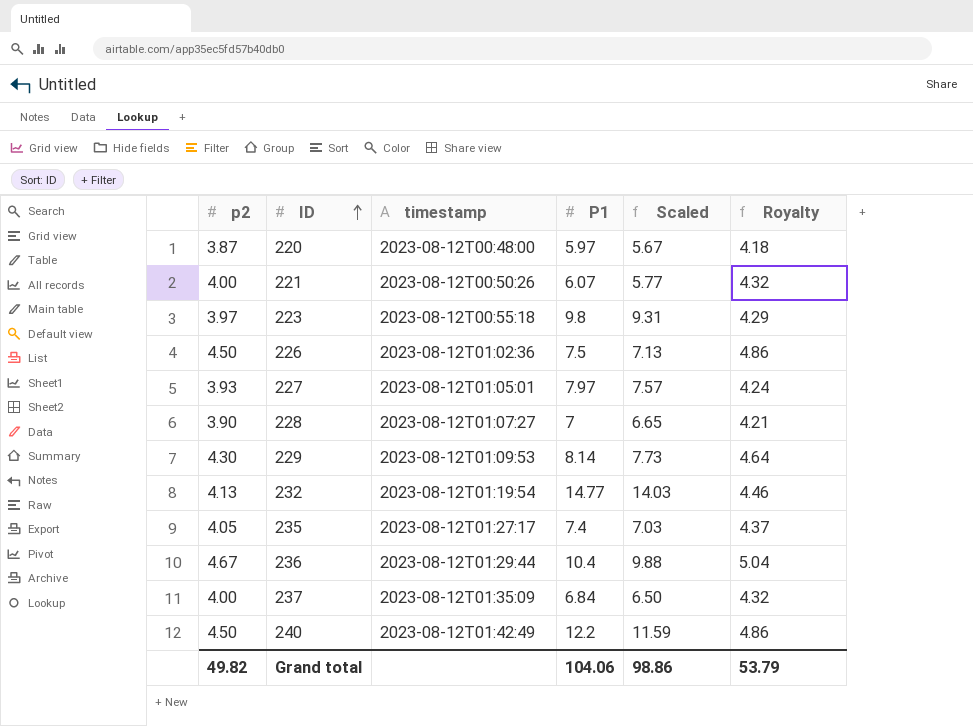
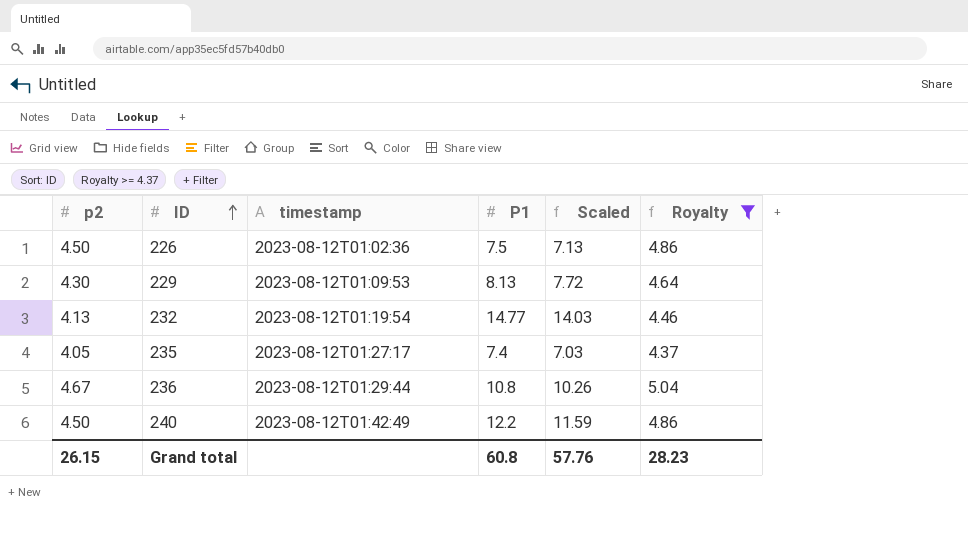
filter: none -> Royalty >= 4.37
229 | P1: 8.14 -> 8.13
229 | Scaled: 7.73 -> 7.72
236 | P1: 10.4 -> 10.8
236 | Scaled: 9.88 -> 10.26
Grand total | p2: 49.82 -> 26.15
Grand total | P1: 104.06 -> 60.8
Grand total | Scaled: 98.86 -> 57.76
Grand total | Royalty: 53.79 -> 28.23

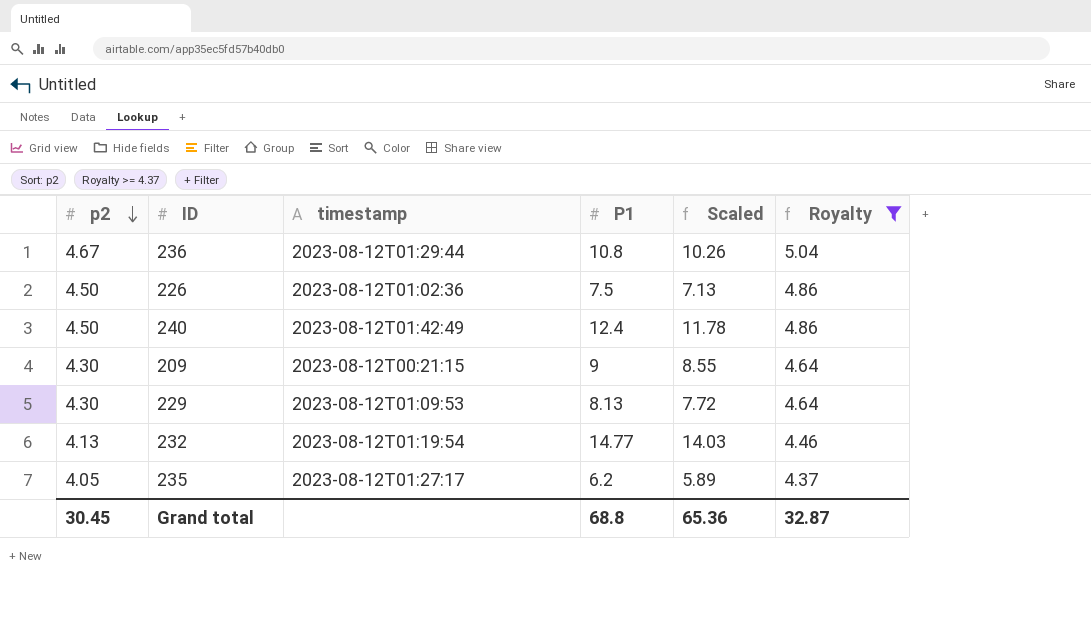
row order: ID ascending -> p2 descending
240 | P1: 12.2 -> 12.4
240 | Scaled: 11.59 -> 11.78
row 209: none -> 4.30 | 2023-08-12T00:21:15 | 9 | 8.55 | 4.64
235 | P1: 7.4 -> 6.2
235 | Scaled: 7.03 -> 5.89
Grand total | p2: 26.15 -> 30.45
Grand total | P1: 60.8 -> 68.8
Grand total | Scaled: 57.76 -> 65.36
Grand total | Royalty: 28.23 -> 32.87

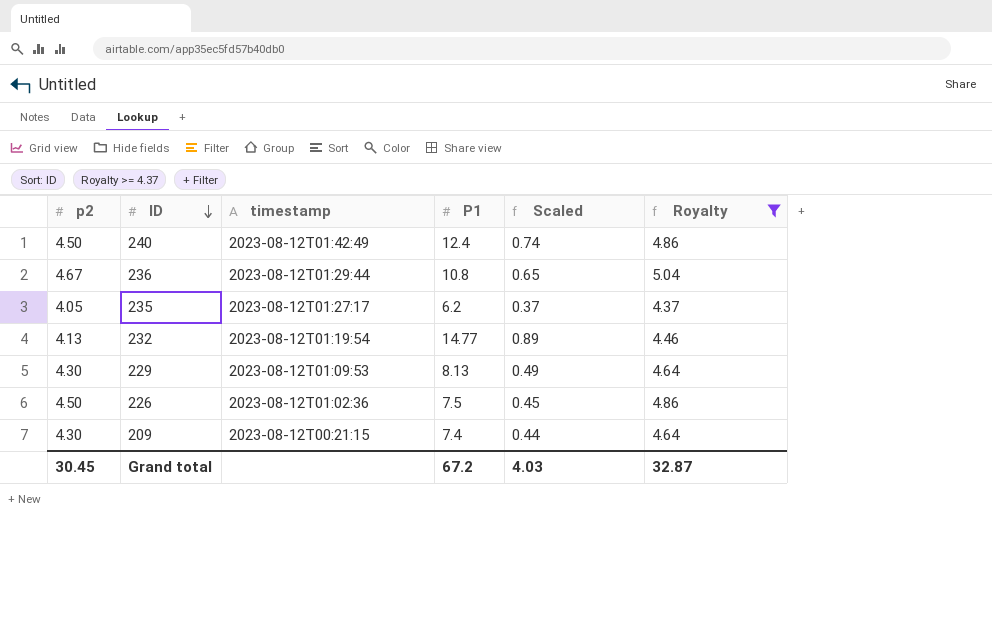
row order: p2 descending -> ID descending
column Scaled | formula: [P1] * 0.95 -> [P1] * 0.06
209 | P1: 9 -> 7.4
Grand total | P1: 68.8 -> 67.2
Grand total | Scaled: 65.36 -> 4.03

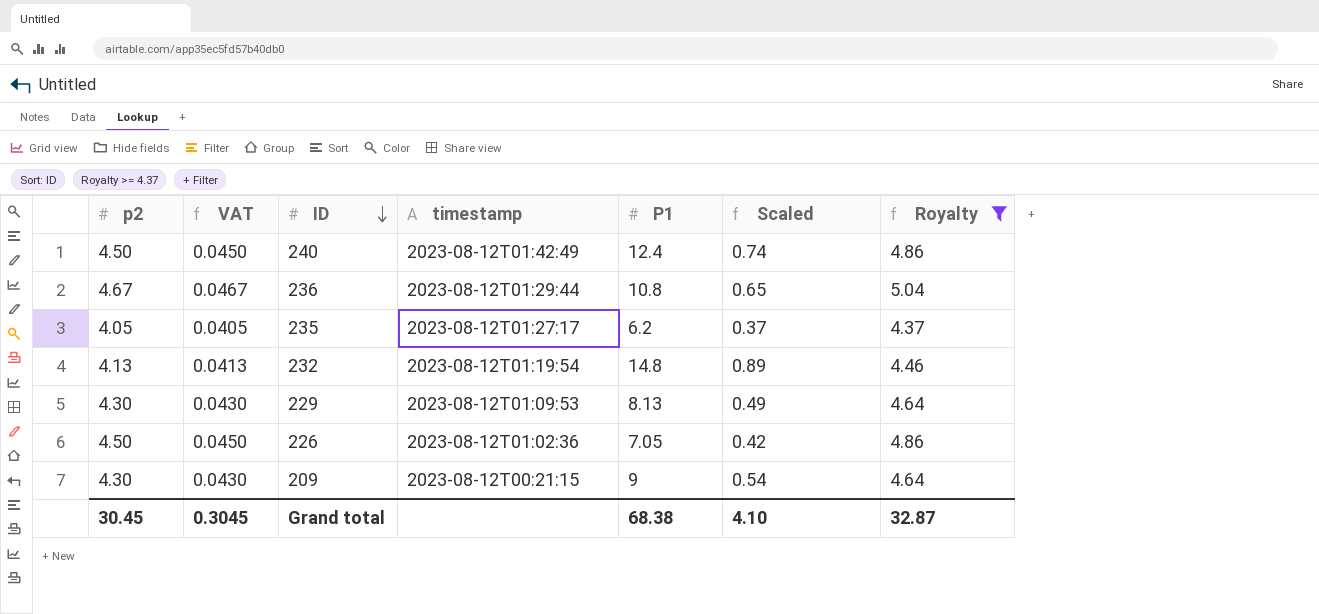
column VAT | formula: none -> [p2] * 0.01
232 | P1: 14.77 -> 14.8
226 | P1: 7.5 -> 7.05
226 | Scaled: 0.45 -> 0.42
209 | P1: 7.4 -> 9
209 | Scaled: 0.44 -> 0.54
Grand total | P1: 67.2 -> 68.38
Grand total | Scaled: 4.03 -> 4.10

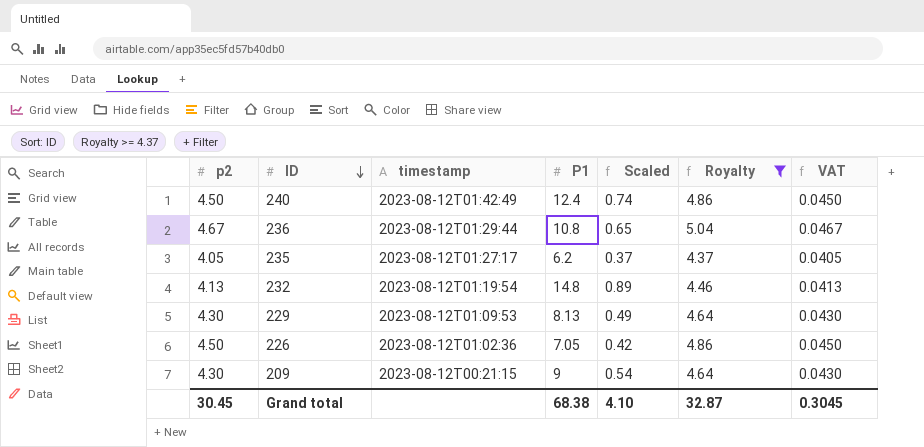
column VAT | position: 2 -> 7

